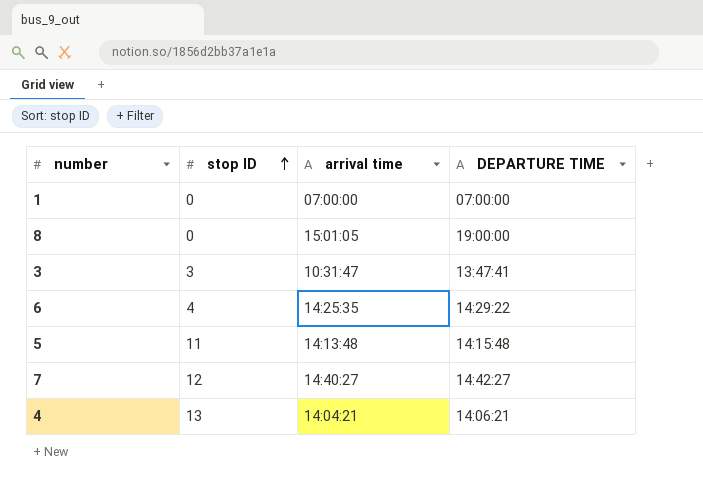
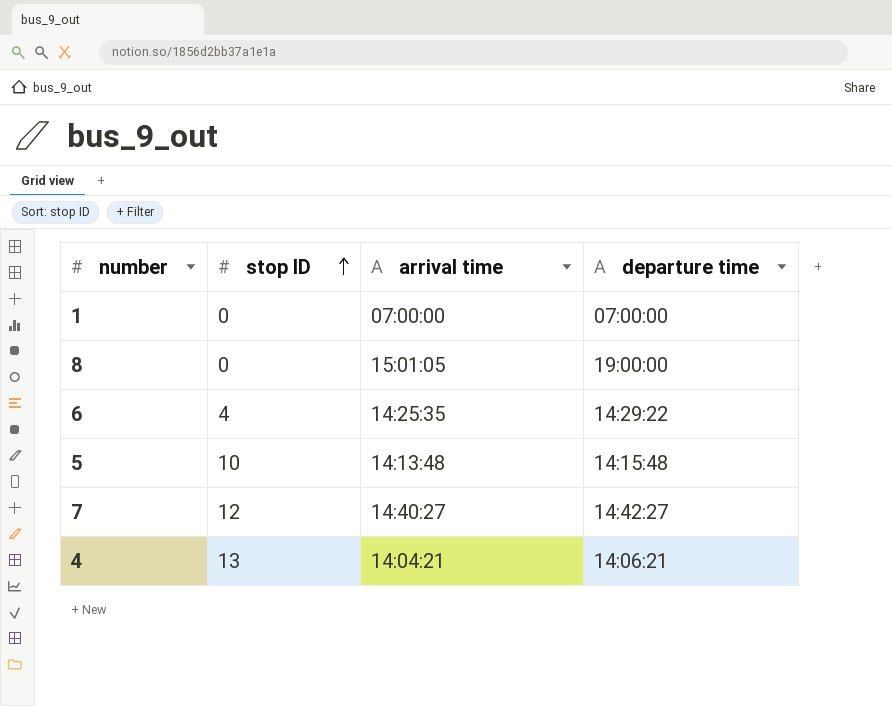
column name: DEPARTURE TIME -> departure time
row 3: 3 | 10:31:47 | 13:47:41 -> none
5 | stop ID: 11 -> 10

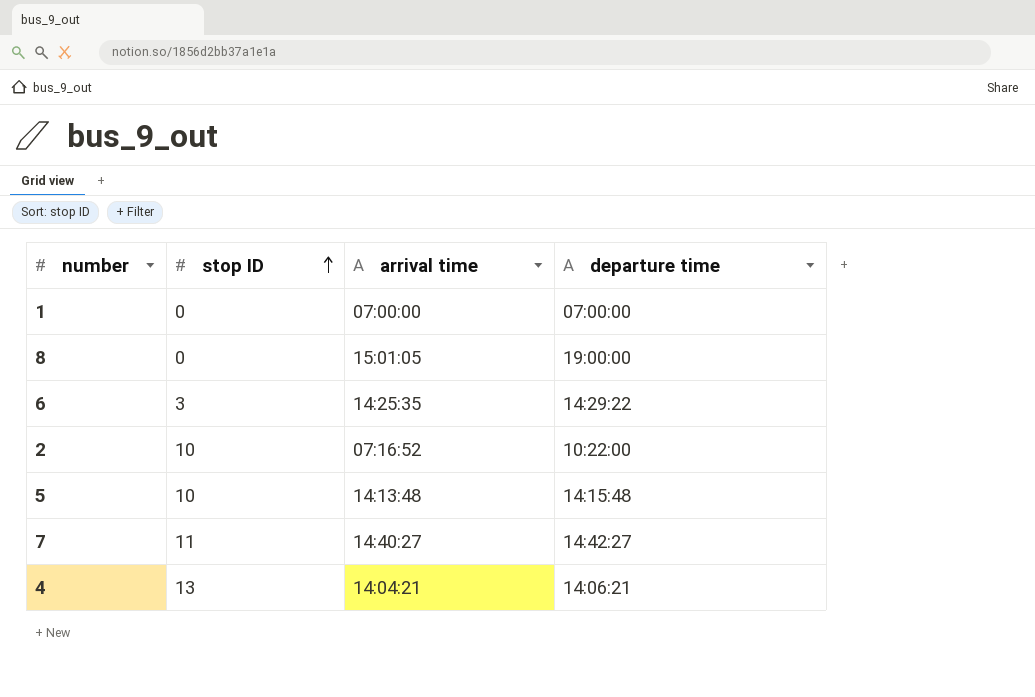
6 | stop ID: 4 -> 3
row 2: none -> 10 | 07:16:52 | 10:22:00
7 | stop ID: 12 -> 11

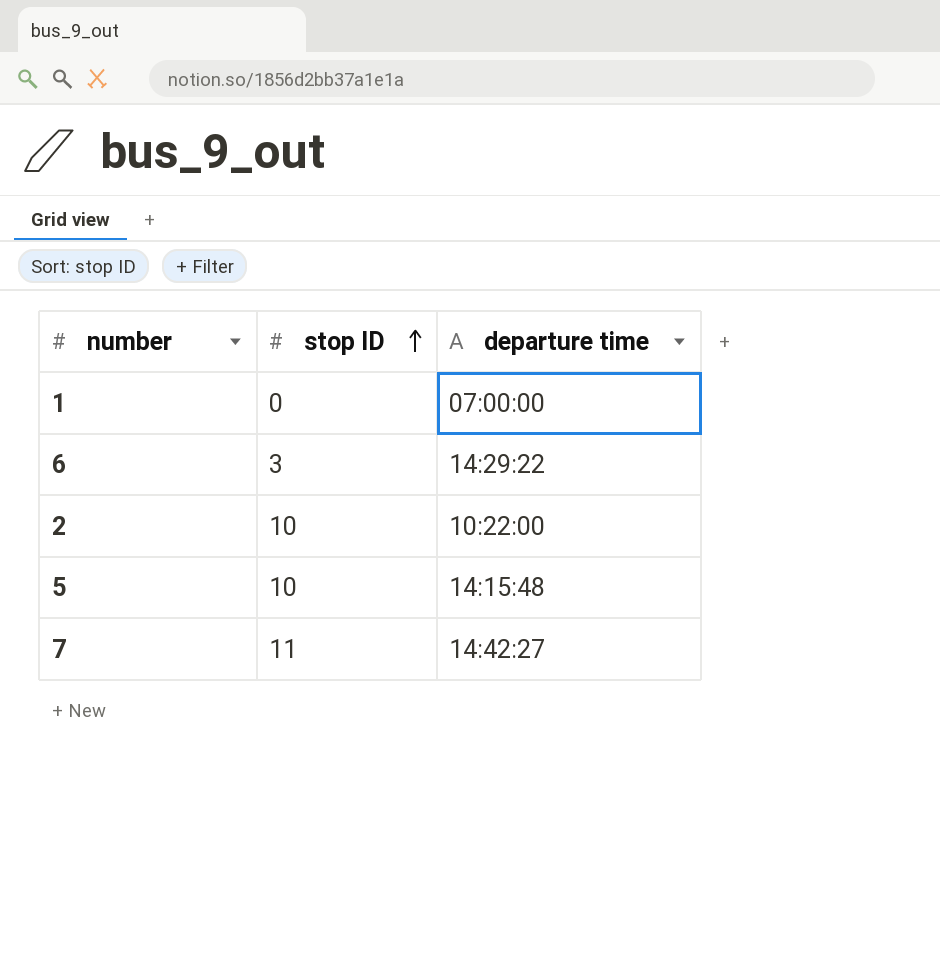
column arrival time | position: 3 -> none
row 8: 0 | 15:01:05 | 19:00:00 -> none
row 4: 13 | 14:04:21 | 14:06:21 -> none

